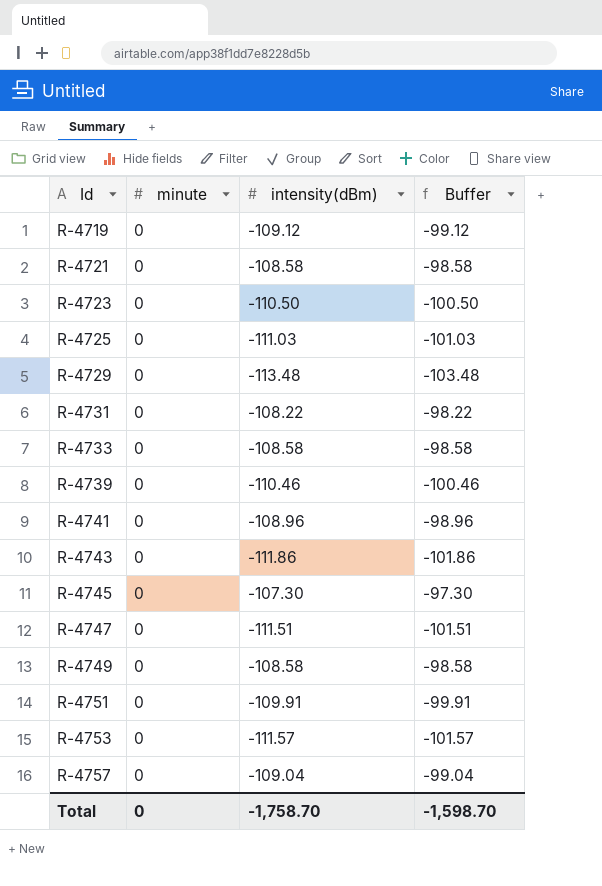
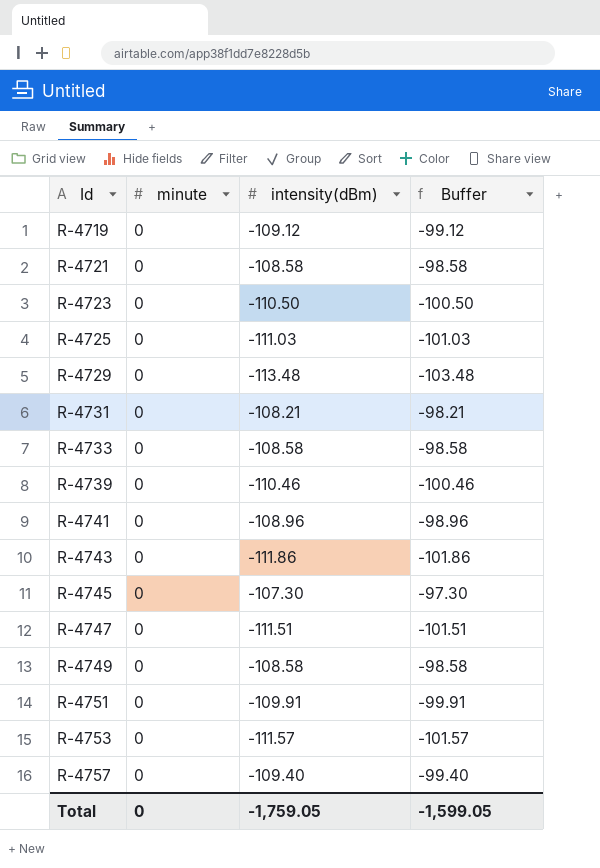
R-4731 | intensity(dBm): -108.22 -> -108.21
R-4731 | Buffer: -98.22 -> -98.21
R-4757 | intensity(dBm): -109.04 -> -109.40
R-4757 | Buffer: -99.04 -> -99.40
Total | intensity(dBm): -1,758.70 -> -1,759.05
Total | Buffer: -1,598.70 -> -1,599.05

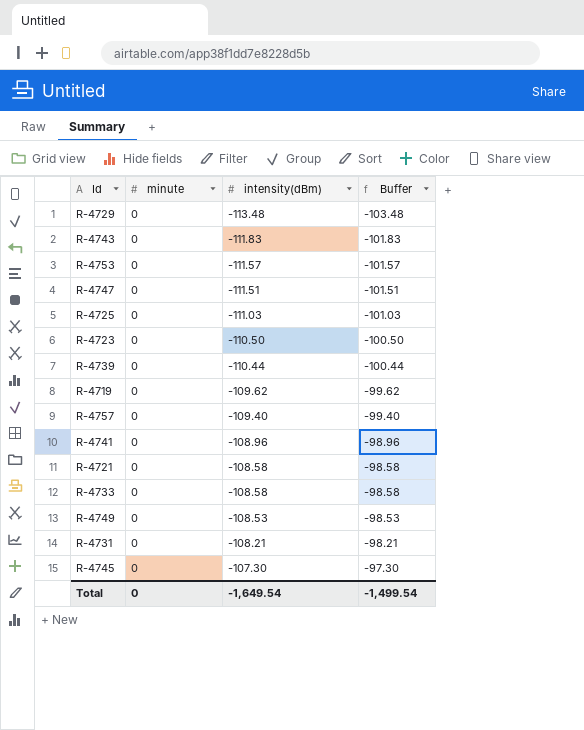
row order: Id ascending -> intensity(dBm) ascending
row R-4751: 0 | -109.91 | -99.91 -> none
R-4743 | intensity(dBm): -111.86 -> -111.83
R-4743 | Buffer: -101.86 -> -101.83
R-4739 | intensity(dBm): -110.46 -> -110.44
R-4739 | Buffer: -100.46 -> -100.44
R-4719 | intensity(dBm): -109.12 -> -109.62
R-4719 | Buffer: -99.12 -> -99.62
R-4749 | intensity(dBm): -108.58 -> -108.53
R-4749 | Buffer: -98.58 -> -98.53
Total | intensity(dBm): -1,759.05 -> -1,649.54
Total | Buffer: -1,599.05 -> -1,499.54

